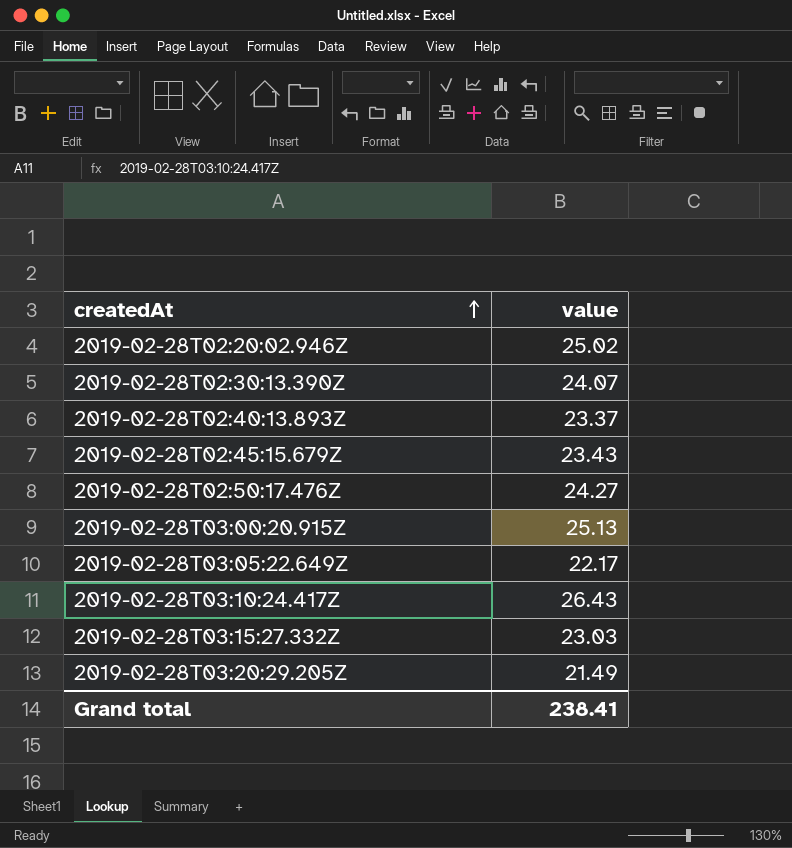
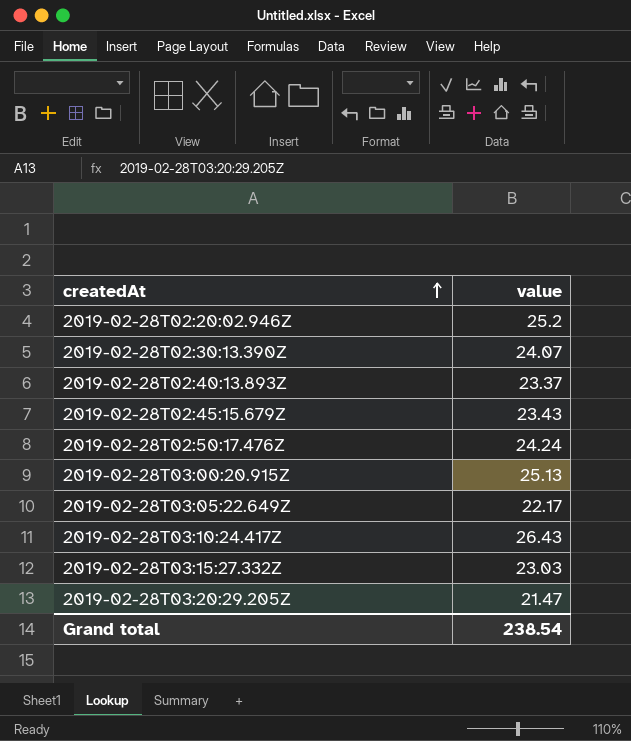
2019-02-28T02:20:02.946Z | value: 25.02 -> 25.2
2019-02-28T02:50:17.476Z | value: 24.27 -> 24.24
2019-02-28T03:20:29.205Z | value: 21.49 -> 21.47
Grand total | value: 238.41 -> 238.54

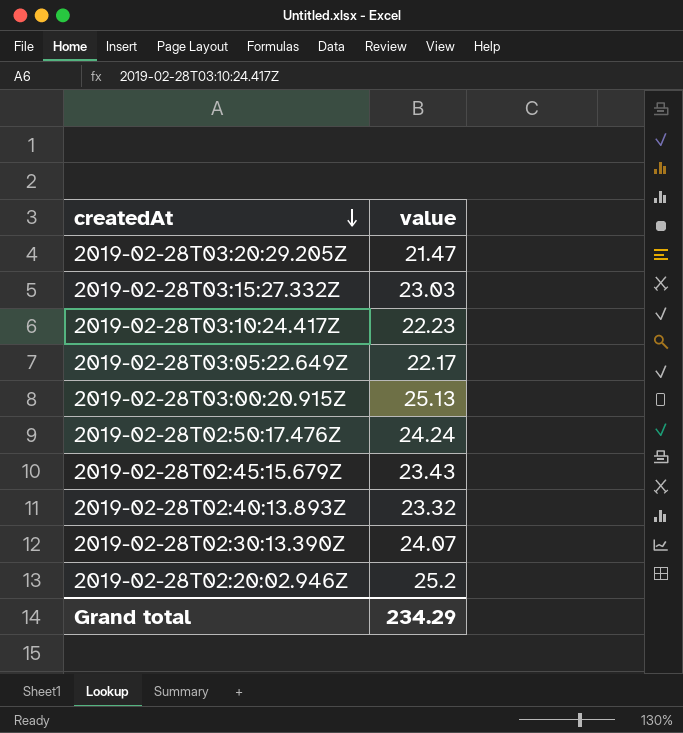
row order: createdAt ascending -> createdAt descending
2019-02-28T03:10:24.417Z | value: 26.43 -> 22.23
2019-02-28T02:40:13.893Z | value: 23.37 -> 23.32
Grand total | value: 238.54 -> 234.29

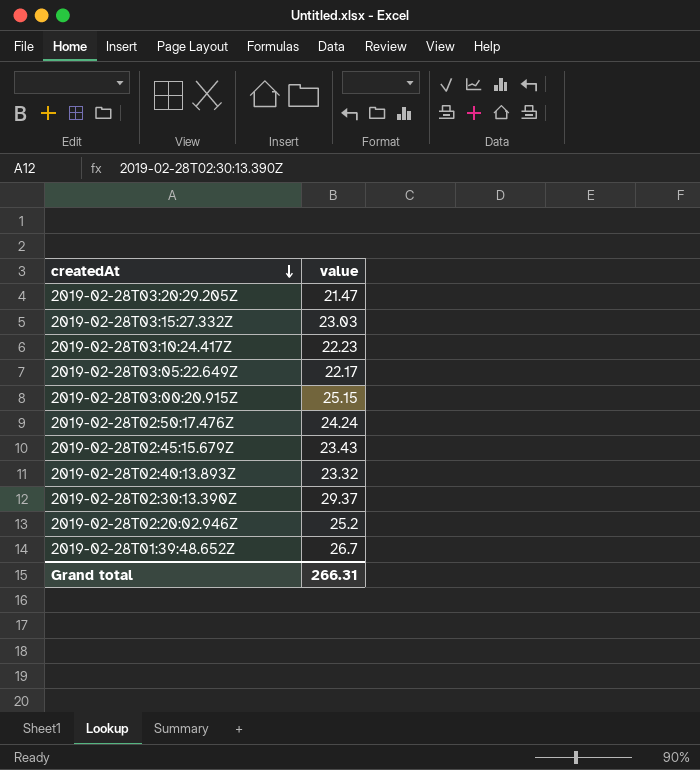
2019-02-28T03:00:20.915Z | value: 25.13 -> 25.15
2019-02-28T02:30:13.390Z | value: 24.07 -> 29.37
row 2019-02-28T01:39:48.652Z: none -> 26.7
Grand total | value: 234.29 -> 266.31

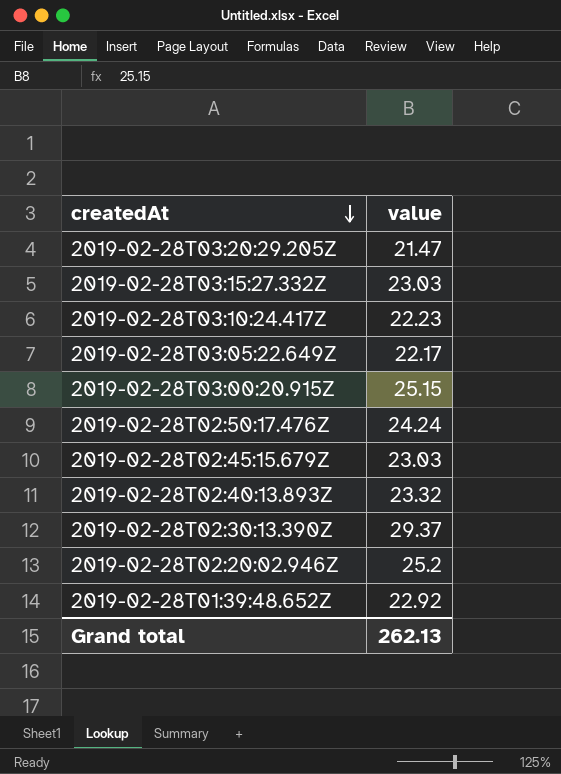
2019-02-28T02:45:15.679Z | value: 23.43 -> 23.03
2019-02-28T01:39:48.652Z | value: 26.7 -> 22.92
Grand total | value: 266.31 -> 262.13

